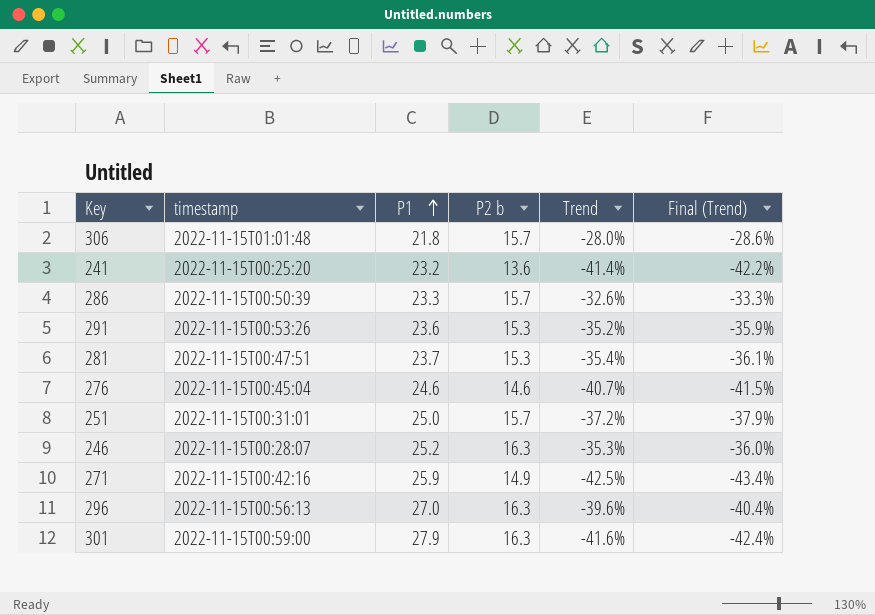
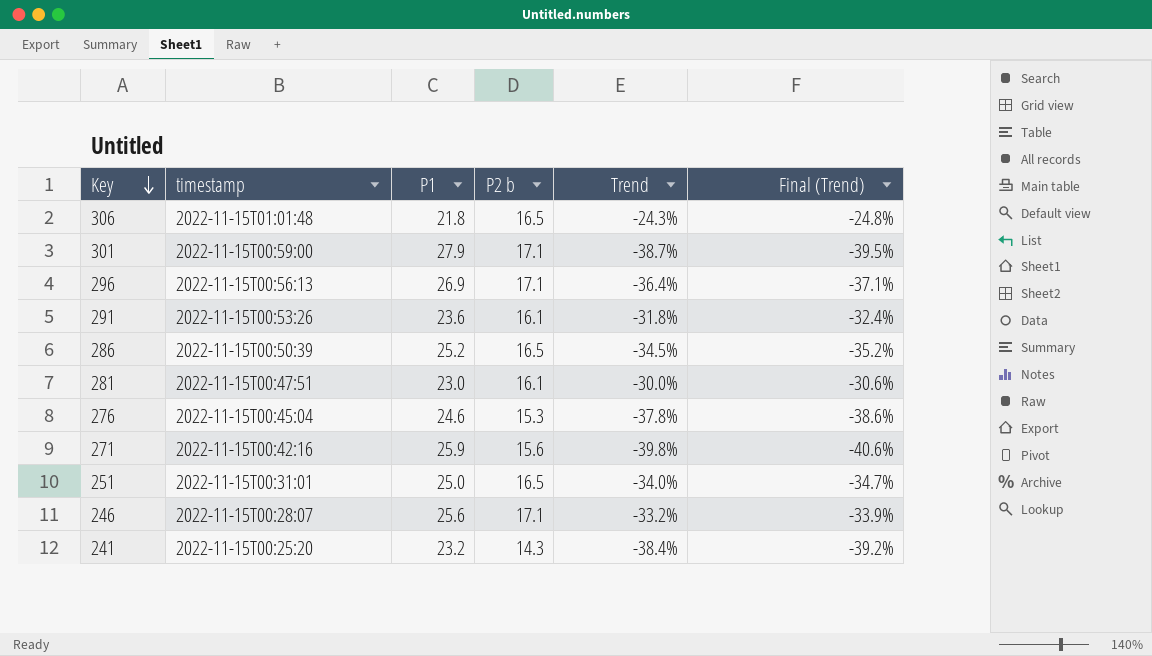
row order: P1 ascending -> Key descending
306 | P2 b: 15.7 -> 16.5
306 | Trend: -28.0% -> -24.3%
306 | Final (Trend): -28.6% -> -24.8%
301 | P2 b: 16.3 -> 17.1
301 | Trend: -41.6% -> -38.7%
301 | Final (Trend): -42.4% -> -39.5%
296 | P1: 27.0 -> 26.9
296 | P2 b: 16.3 -> 17.1
296 | Trend: -39.6% -> -36.4%
296 | Final (Trend): -40.4% -> -37.1%
291 | P2 b: 15.3 -> 16.1
291 | Trend: -35.2% -> -31.8%
291 | Final (Trend): -35.9% -> -32.4%
286 | P1: 23.3 -> 25.2
286 | P2 b: 15.7 -> 16.5
286 | Trend: -32.6% -> -34.5%
286 | Final (Trend): -33.3% -> -35.2%
281 | P1: 23.7 -> 23.0
281 | P2 b: 15.3 -> 16.1
281 | Trend: -35.4% -> -30.0%
281 | Final (Trend): -36.1% -> -30.6%
276 | P2 b: 14.6 -> 15.3
276 | Trend: -40.7% -> -37.8%
276 | Final (Trend): -41.5% -> -38.6%
271 | P2 b: 14.9 -> 15.6
271 | Trend: -42.5% -> -39.8%
271 | Final (Trend): -43.4% -> -40.6%
251 | P2 b: 15.7 -> 16.5
251 | Trend: -37.2% -> -34.0%
251 | Final (Trend): -37.9% -> -34.7%
246 | P1: 25.2 -> 25.6
246 | P2 b: 16.3 -> 17.1
246 | Trend: -35.3% -> -33.2%
246 | Final (Trend): -36.0% -> -33.9%
241 | P2 b: 13.6 -> 14.3
241 | Trend: -41.4% -> -38.4%
241 | Final (Trend): -42.2% -> -39.2%

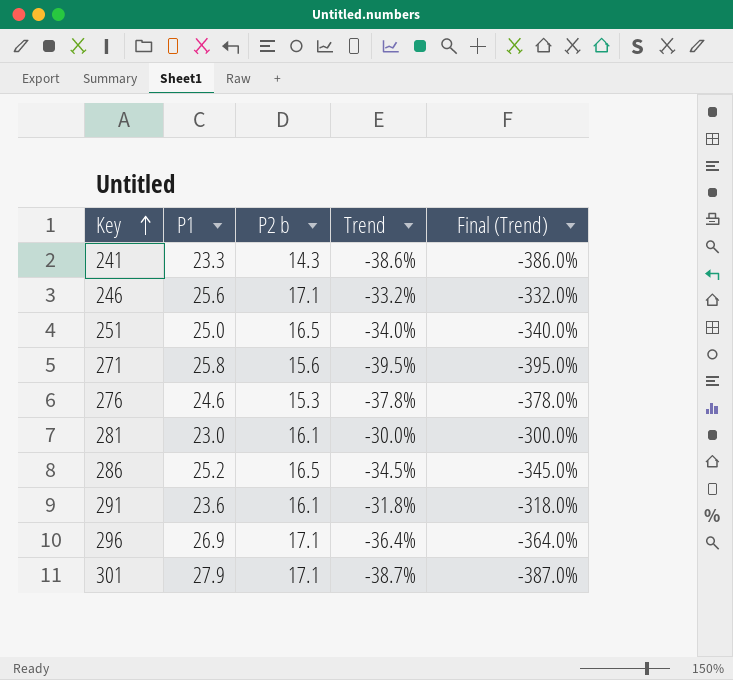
row order: Key descending -> Key ascending
column timestamp | position: 2 -> none
column Final (Trend) | formula: [Trend] * 1.02 -> [Trend] * 10
row 306: 2022-11-15T01:01:48 | 21.8 | 16.5 | -24.3% | -24.8% -> none
241 | P1: 23.2 -> 23.3
241 | Trend: -38.4% -> -38.6%
271 | P1: 25.9 -> 25.8
271 | Trend: -39.8% -> -39.5%

